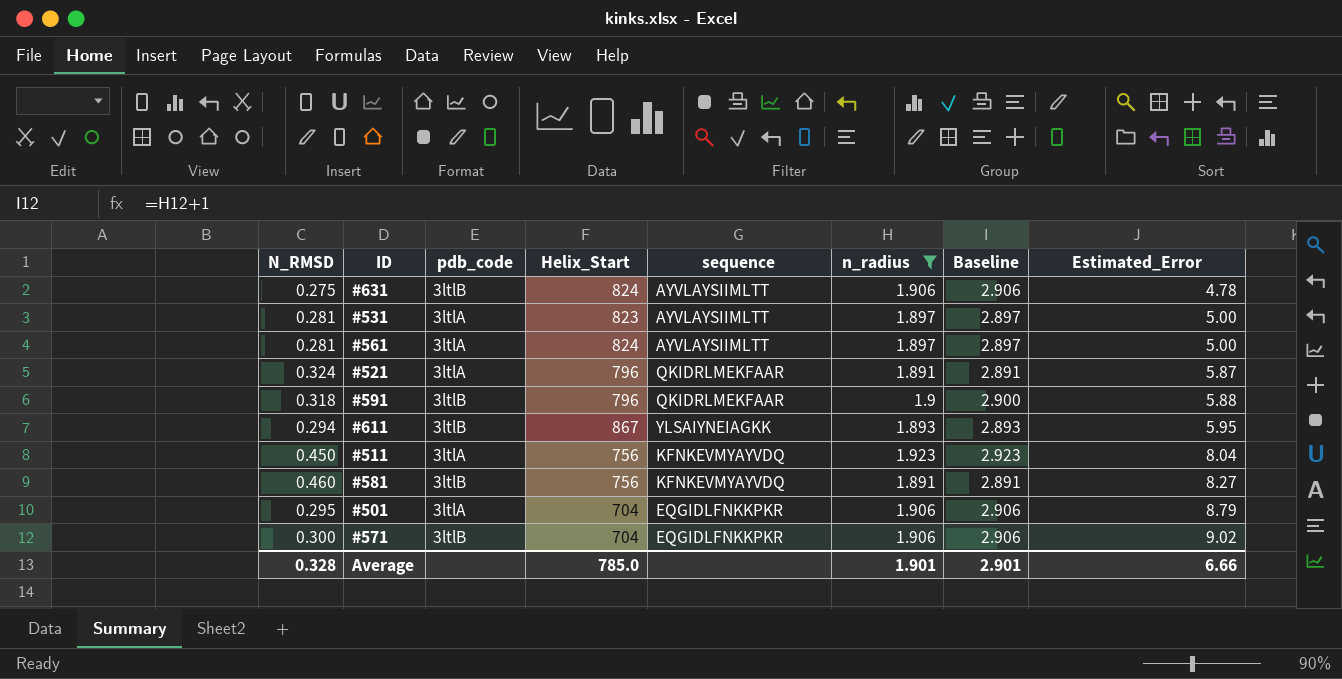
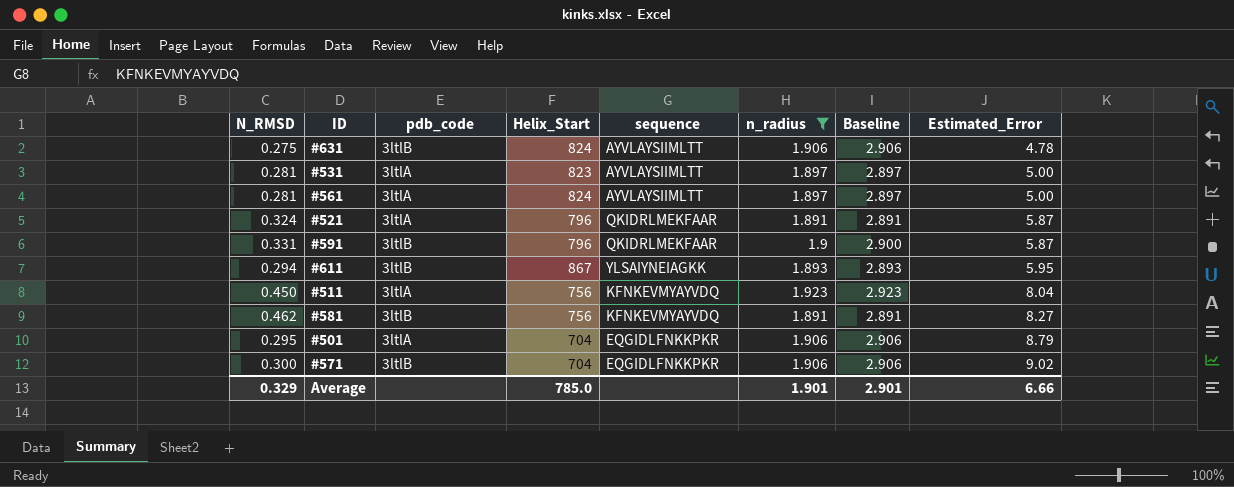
#591 | N_RMSD: 0.318 -> 0.331
#591 | Estimated_Error: 5.88 -> 5.87
#581 | N_RMSD: 0.460 -> 0.462
Average | N_RMSD: 0.328 -> 0.329

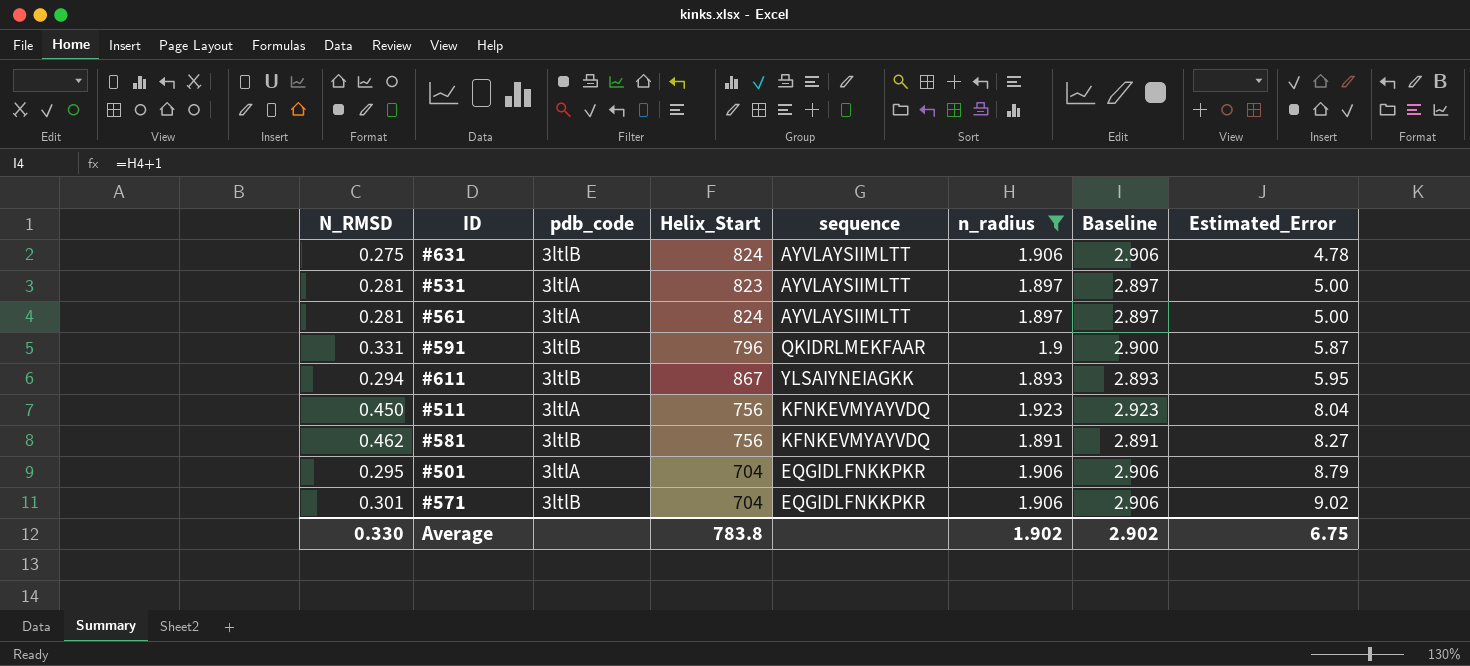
row #521: 0.324 | 3ltlA | 796 | QKIDRLMEKFAAR | 1.891 | 2.891 | 5.87 -> none
#571 | N_RMSD: 0.300 -> 0.301
Average | N_RMSD: 0.329 -> 0.330
Average | Helix_Start: 785.0 -> 783.8
Average | n_radius: 1.901 -> 1.902
Average | Baseline: 2.901 -> 2.902
Average | Estimated_Error: 6.66 -> 6.75

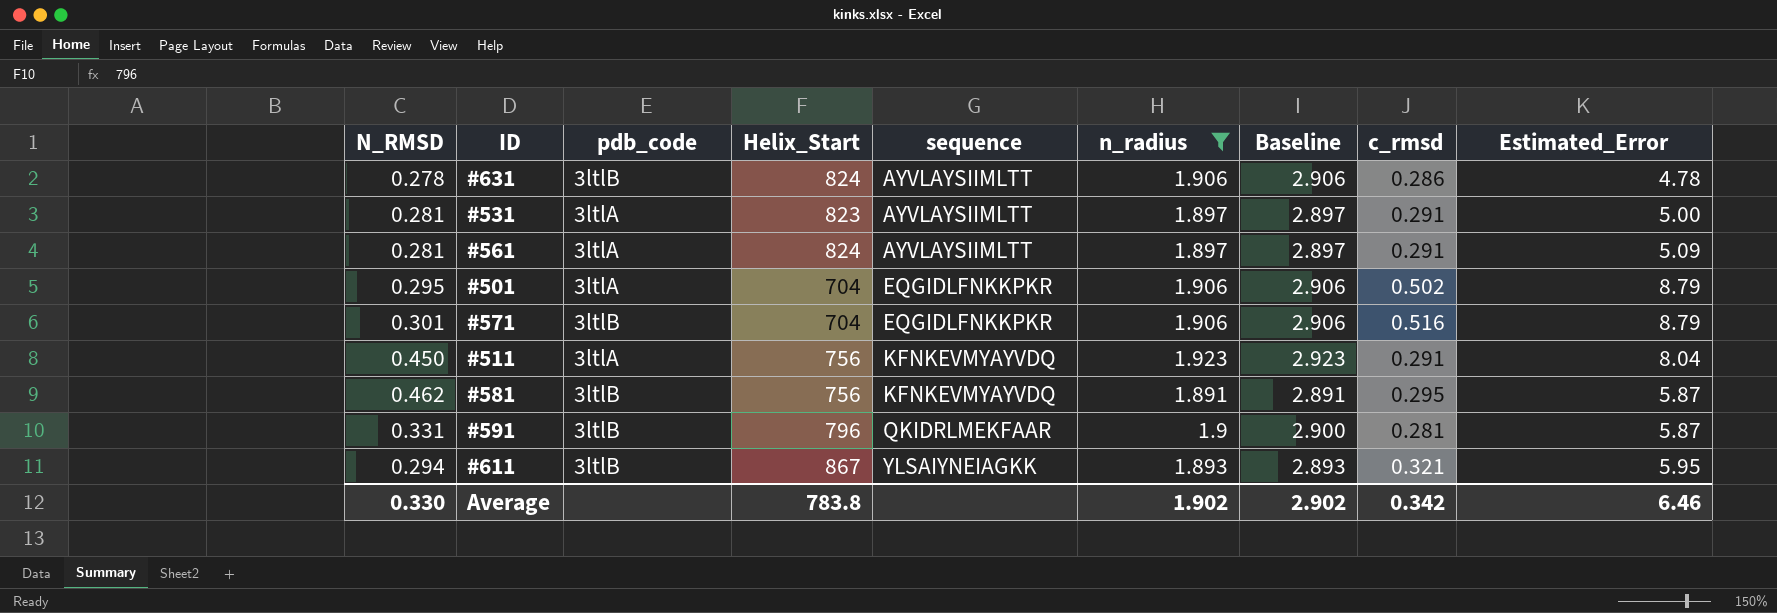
row order: Estimated_Error ascending -> sequence ascending
column c_rmsd | position: none -> 8
#631 | N_RMSD: 0.275 -> 0.278
#561 | Estimated_Error: 5.00 -> 5.09
#571 | Estimated_Error: 9.02 -> 8.79
#581 | Estimated_Error: 8.27 -> 5.87
Average | Estimated_Error: 6.75 -> 6.46

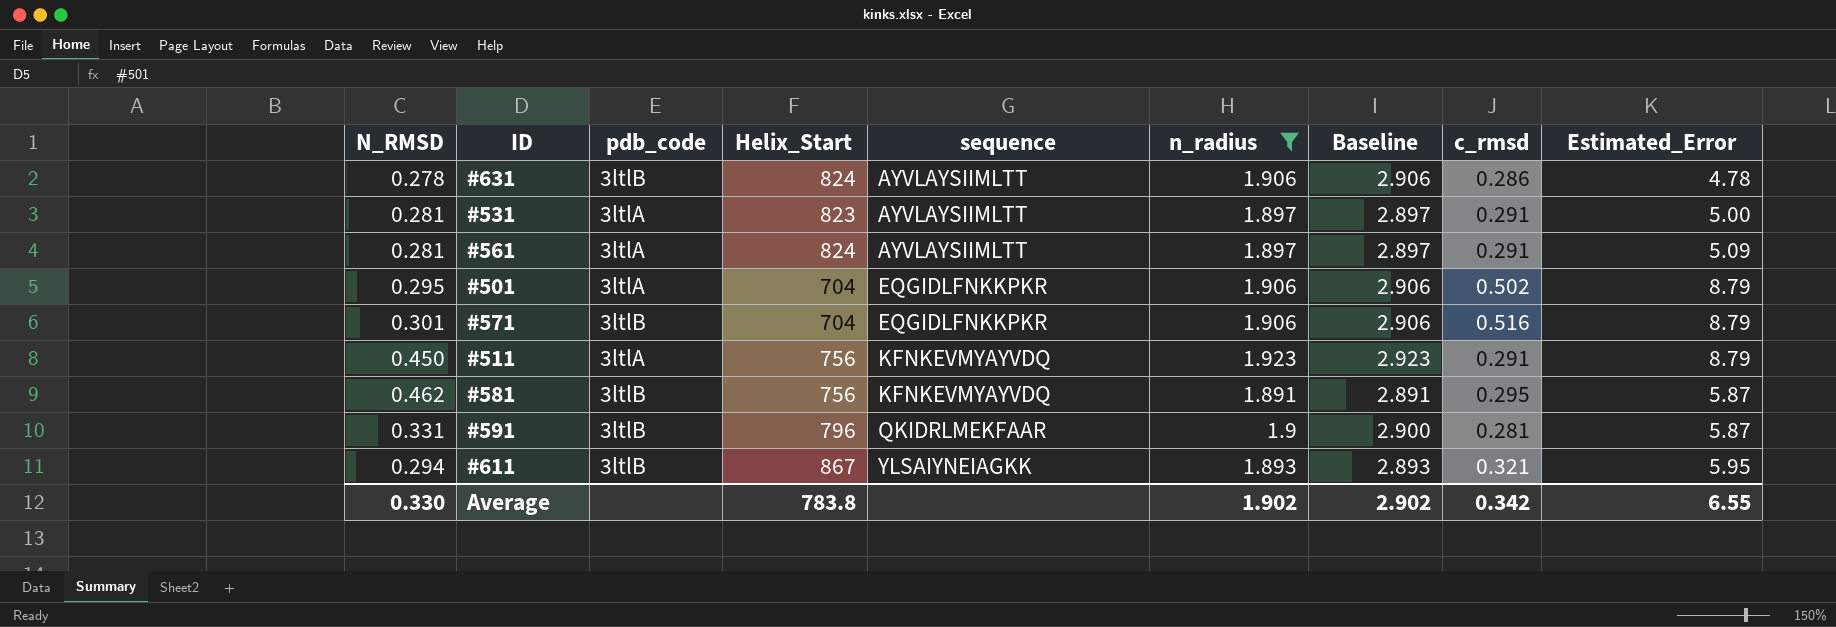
#511 | Estimated_Error: 8.04 -> 8.79
Average | Estimated_Error: 6.46 -> 6.55

